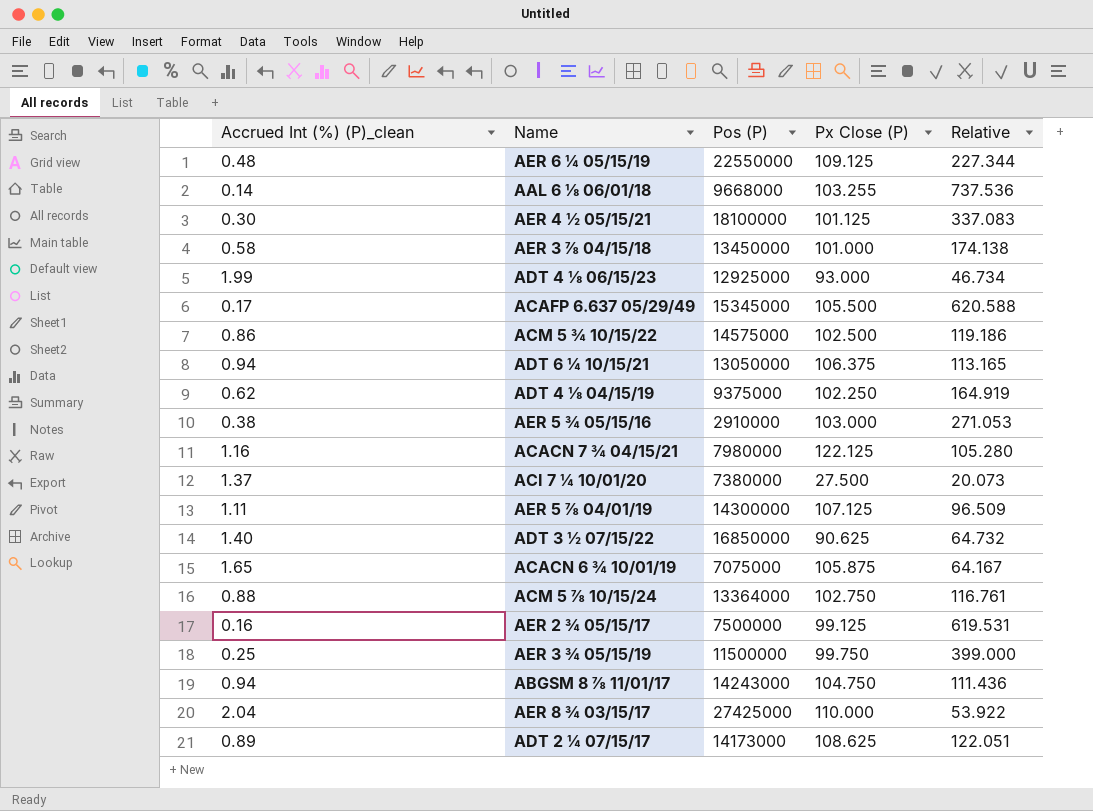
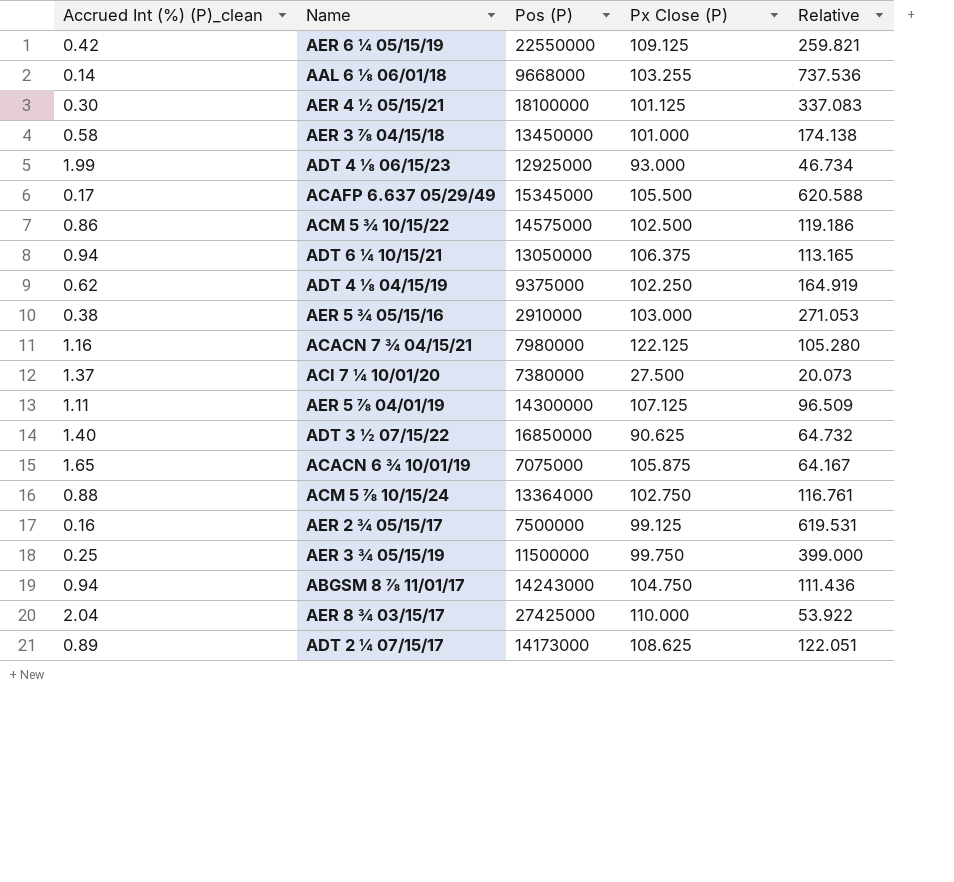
AER 6 ¼ 05/15/19 | Accrued Int (%) (P)_clean: 0.48 -> 0.42
AER 6 ¼ 05/15/19 | Relative: 227.344 -> 259.821

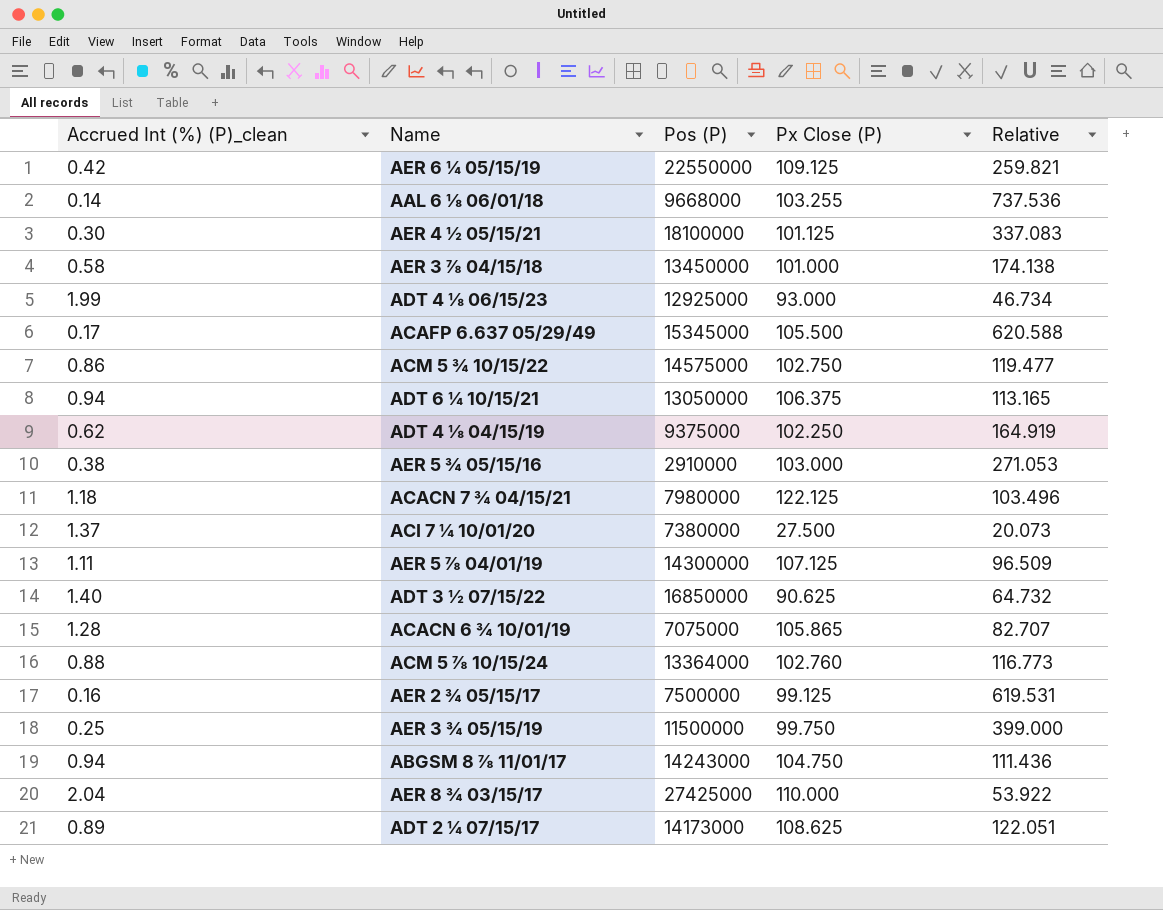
ACM 5 ¾ 10/15/22 | Px Close (P): 102.500 -> 102.750
ACM 5 ¾ 10/15/22 | Relative: 119.186 -> 119.477
ACACN 7 ¾ 04/15/21 | Accrued Int (%) (P)_clean: 1.16 -> 1.18
ACACN 7 ¾ 04/15/21 | Relative: 105.280 -> 103.496
ACACN 6 ¾ 10/01/19 | Accrued Int (%) (P)_clean: 1.65 -> 1.28
ACACN 6 ¾ 10/01/19 | Px Close (P): 105.875 -> 105.865
ACACN 6 ¾ 10/01/19 | Relative: 64.167 -> 82.707
ACM 5 ⅞ 10/15/24 | Px Close (P): 102.750 -> 102.760
ACM 5 ⅞ 10/15/24 | Relative: 116.761 -> 116.773

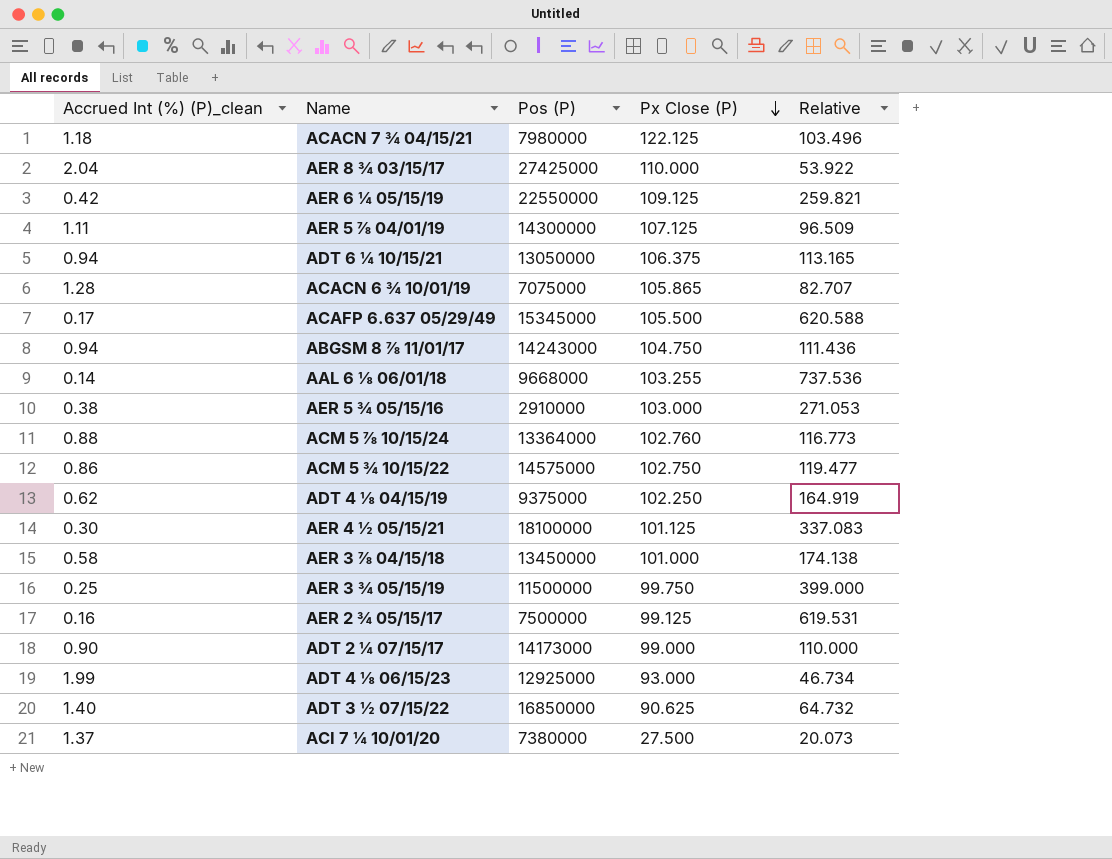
row order: none -> Px Close (P) descending
ADT 2 ¼ 07/15/17 | Accrued Int (%) (P)_clean: 0.89 -> 0.90
ADT 2 ¼ 07/15/17 | Px Close (P): 108.625 -> 99.000
ADT 2 ¼ 07/15/17 | Relative: 122.051 -> 110.000

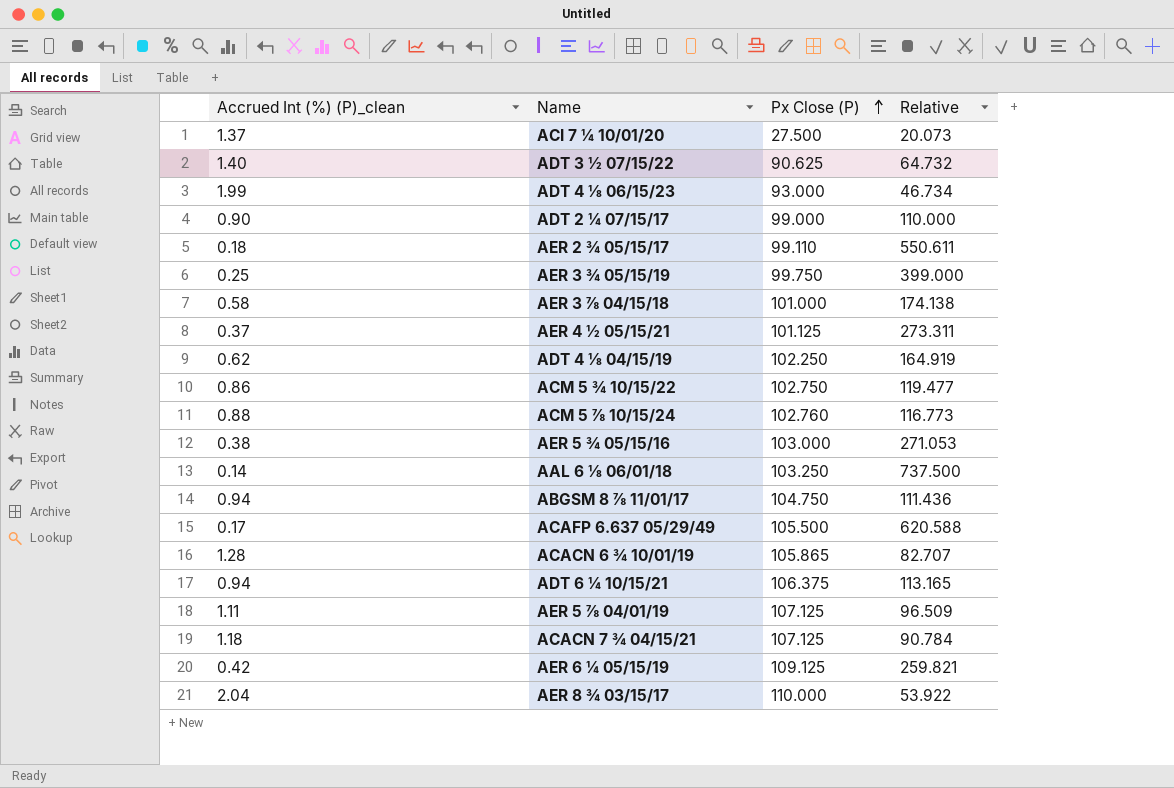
row order: Px Close (P) descending -> Px Close (P) ascending
column Pos (P) | position: 3 -> none
AER 2 ¾ 05/15/17 | Accrued Int (%) (P)_clean: 0.16 -> 0.18
AER 2 ¾ 05/15/17 | Px Close (P): 99.125 -> 99.110
AER 2 ¾ 05/15/17 | Relative: 619.531 -> 550.611
AER 4 ½ 05/15/21 | Accrued Int (%) (P)_clean: 0.30 -> 0.37
AER 4 ½ 05/15/21 | Relative: 337.083 -> 273.311
AAL 6 ⅛ 06/01/18 | Px Close (P): 103.255 -> 103.250
AAL 6 ⅛ 06/01/18 | Relative: 737.536 -> 737.500
ACACN 7 ¾ 04/15/21 | Px Close (P): 122.125 -> 107.125
ACACN 7 ¾ 04/15/21 | Relative: 103.496 -> 90.784

